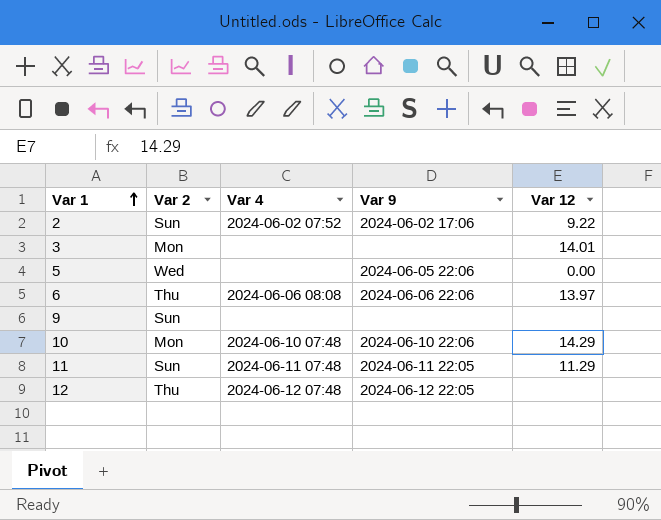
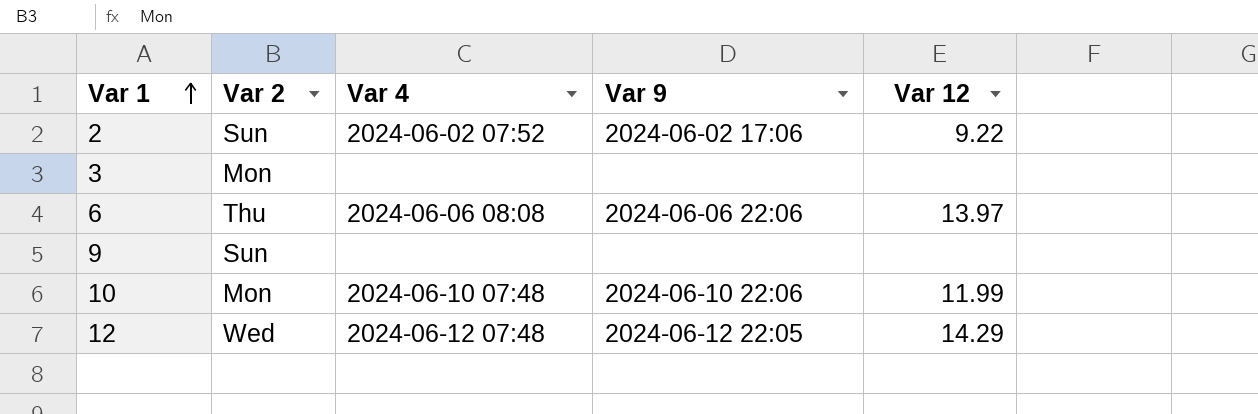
row 5: Wed | none | 2024-06-05 22:06 | 0.00 -> none
row 11: Sun | 2024-06-11 07:48 | 2024-06-11 22:05 | 11.29 -> none
3 | Var 12: 14.01 -> none
10 | Var 12: 14.29 -> 11.99
12 | Var 2: Thu -> Wed
12 | Var 12: none -> 14.29

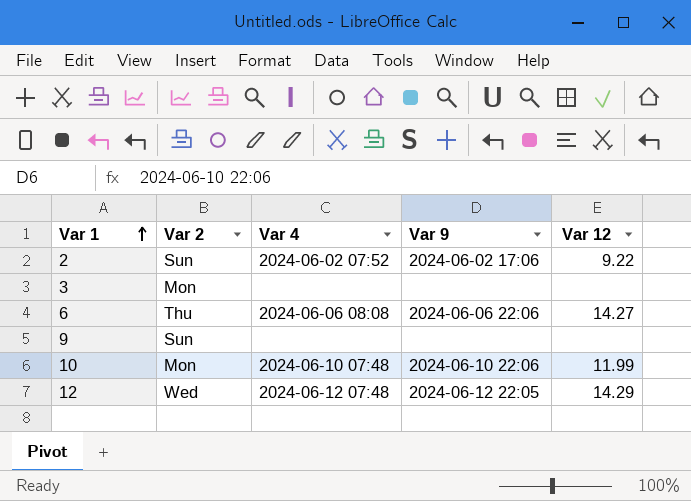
6 | Var 12: 13.97 -> 14.27

